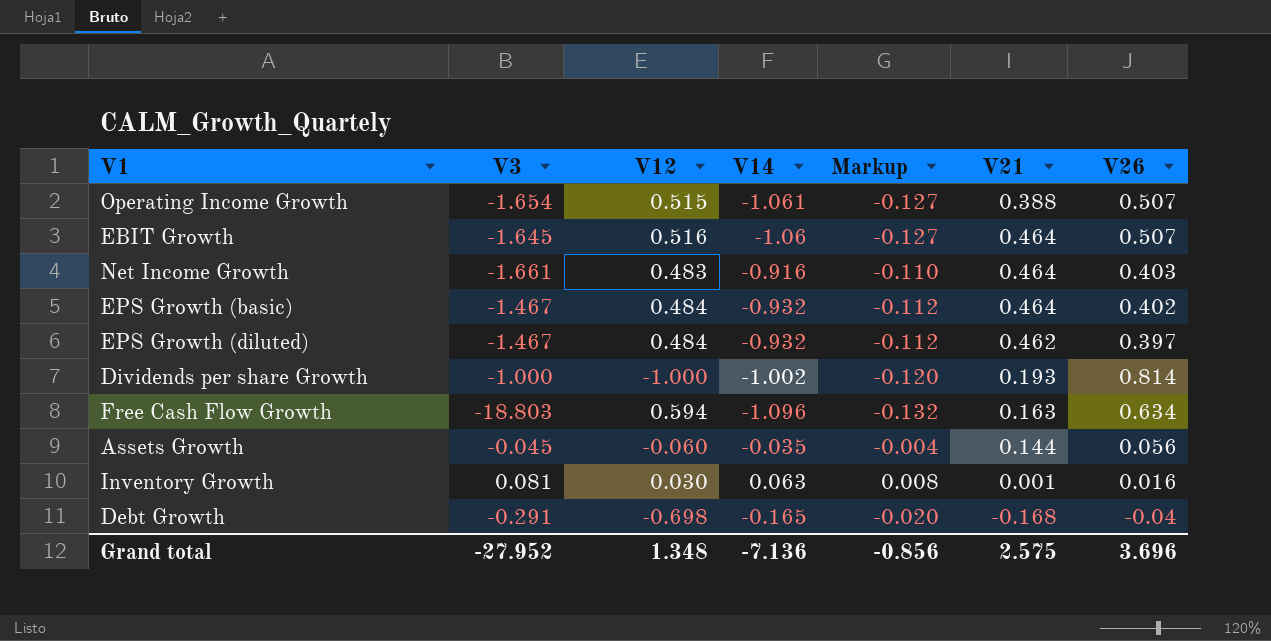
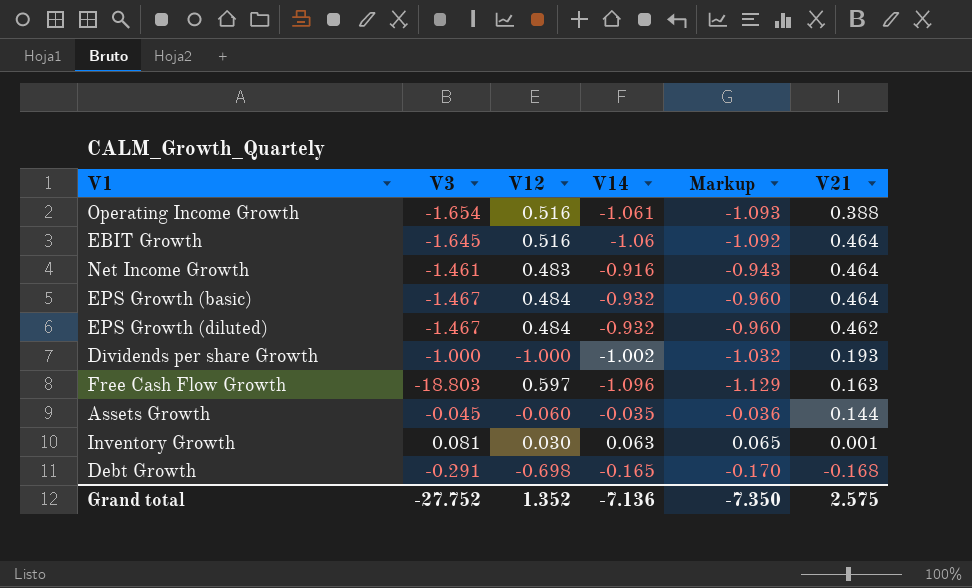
column V26 | position: 7 -> none
column Markup | formula: [V14] * 0.12 -> [V14] * 1.03
Operating Income Growth | V12: 0.515 -> 0.516
Net Income Growth | V3: -1.661 -> -1.461
Free Cash Flow Growth | V12: 0.594 -> 0.597
Grand total | V3: -27.952 -> -27.752
Grand total | V12: 1.348 -> 1.352
Grand total | Markup: -0.856 -> -7.350

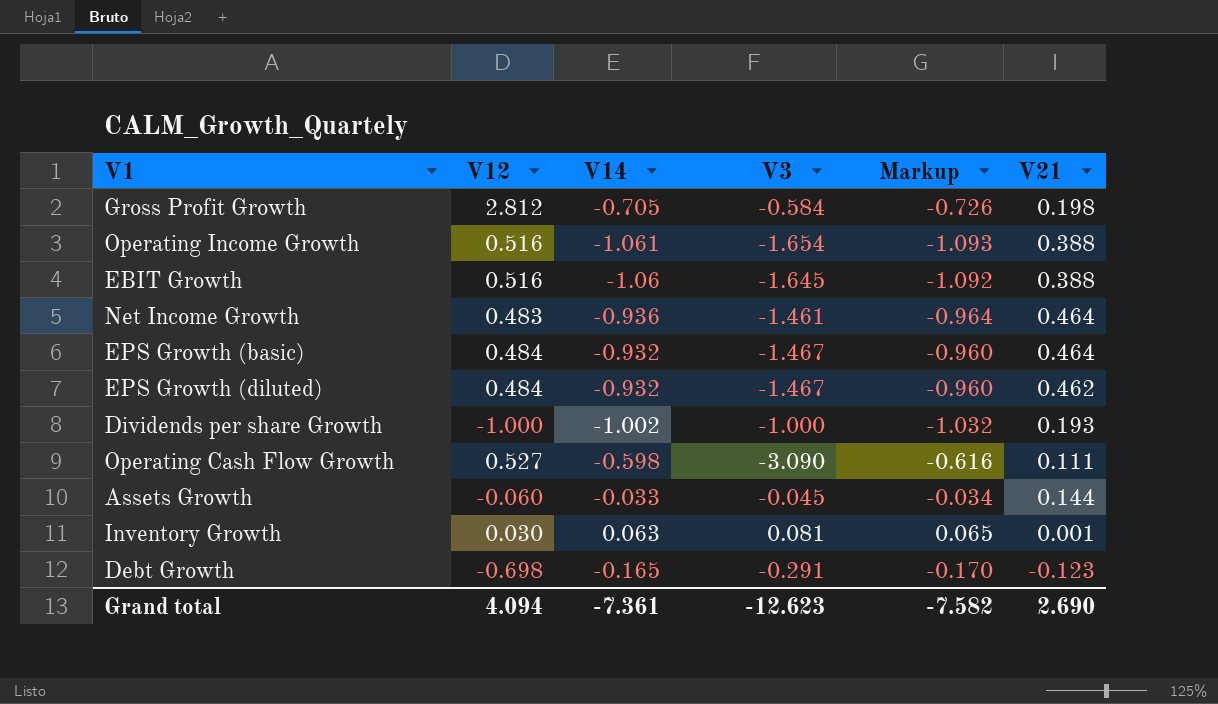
column V3 | position: 2 -> 4
row Free Cash Flow Growth: -18.803 | 0.597 | -1.096 | -1.129 | 0.163 -> none
row Gross Profit Growth: none -> 2.812 | -0.705 | -0.584 | -0.726 | 0.198
EBIT Growth | V21: 0.464 -> 0.388
Net Income Growth | V14: -0.916 -> -0.936
Net Income Growth | Markup: -0.943 -> -0.964
row Operating Cash Flow Growth: none -> 0.527 | -0.598 | -3.090 | -0.616 | 0.111
Assets Growth | V14: -0.035 -> -0.033
Assets Growth | Markup: -0.036 -> -0.034
Debt Growth | V21: -0.168 -> -0.123
Grand total | V12: 1.352 -> 4.094
Grand total | V14: -7.136 -> -7.361
Grand total | V3: -27.752 -> -12.623
Grand total | Markup: -7.350 -> -7.582
Grand total | V21: 2.575 -> 2.690

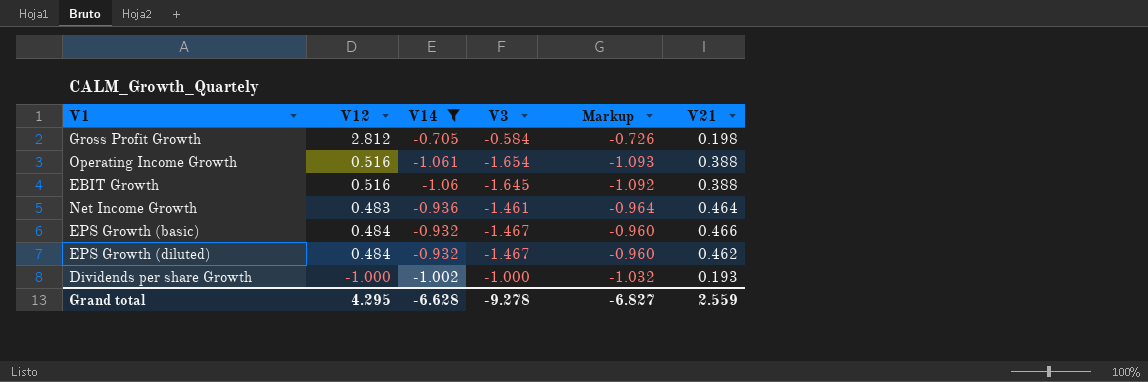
filter: none -> V14 <= -0.705
EPS Growth (basic) | V21: 0.464 -> 0.466
Grand total | V12: 4.094 -> 4.295
Grand total | V14: -7.361 -> -6.628
Grand total | V3: -12.623 -> -9.278
Grand total | Markup: -7.582 -> -6.827
Grand total | V21: 2.690 -> 2.559

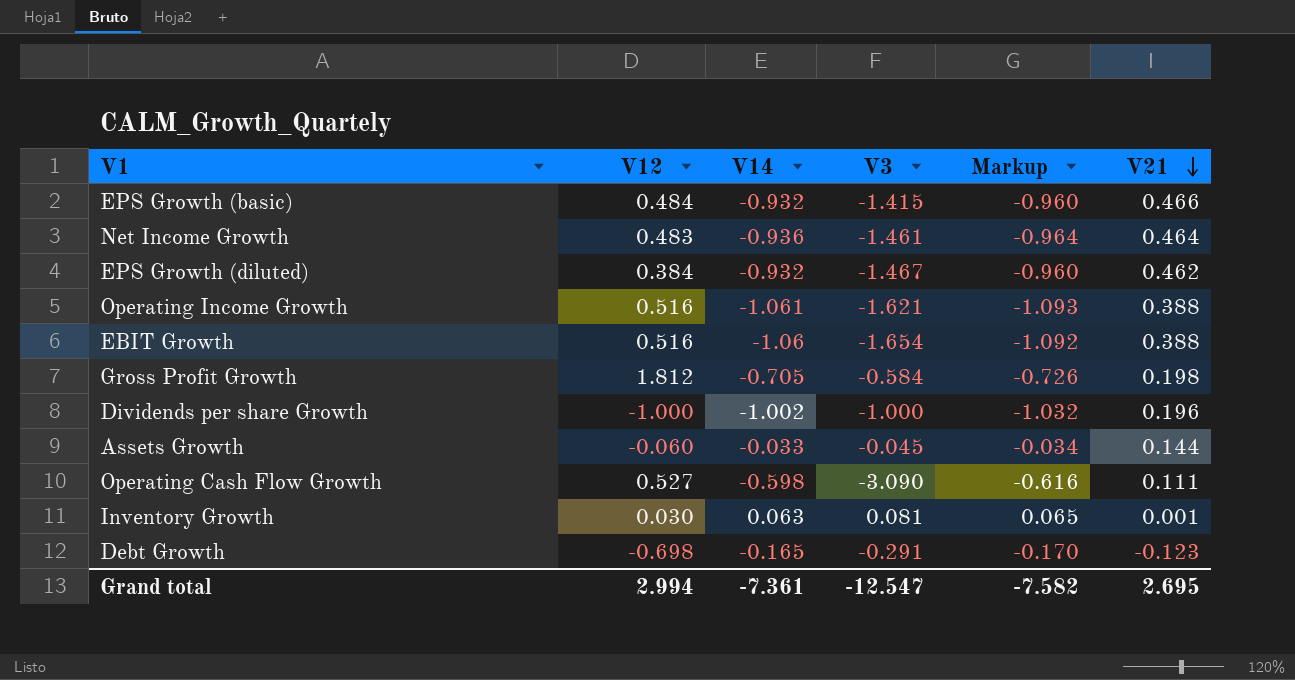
filter: V14 <= -0.705 -> none
row order: none -> V21 descending
EPS Growth (basic) | V3: -1.467 -> -1.415
EPS Growth (diluted) | V12: 0.484 -> 0.384
Operating Income Growth | V3: -1.654 -> -1.621
EBIT Growth | V3: -1.645 -> -1.654
Gross Profit Growth | V12: 2.812 -> 1.812
Dividends per share Growth | V21: 0.193 -> 0.196
Grand total | V12: 4.295 -> 2.994
Grand total | V14: -6.628 -> -7.361
Grand total | V3: -9.278 -> -12.547
Grand total | Markup: -6.827 -> -7.582
Grand total | V21: 2.559 -> 2.695

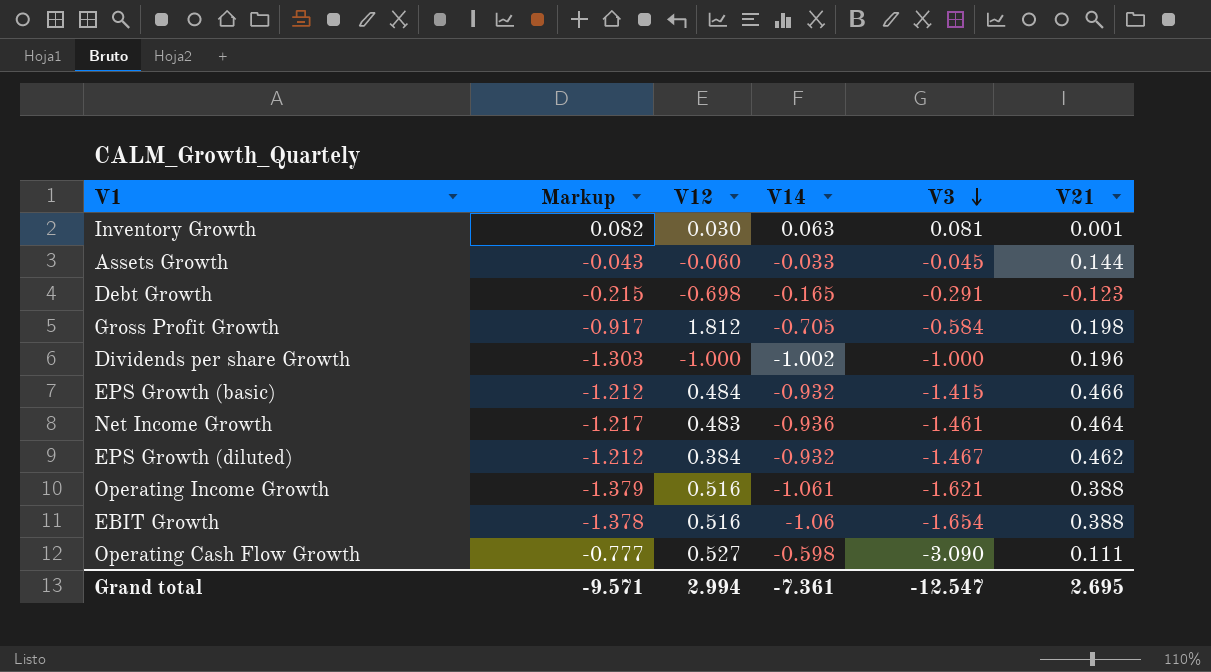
row order: V21 descending -> V3 descending
column Markup | formula: [V14] * 1.03 -> [V14] * 1.3
column Markup | position: 5 -> 2
Grand total | Markup: -7.582 -> -9.571

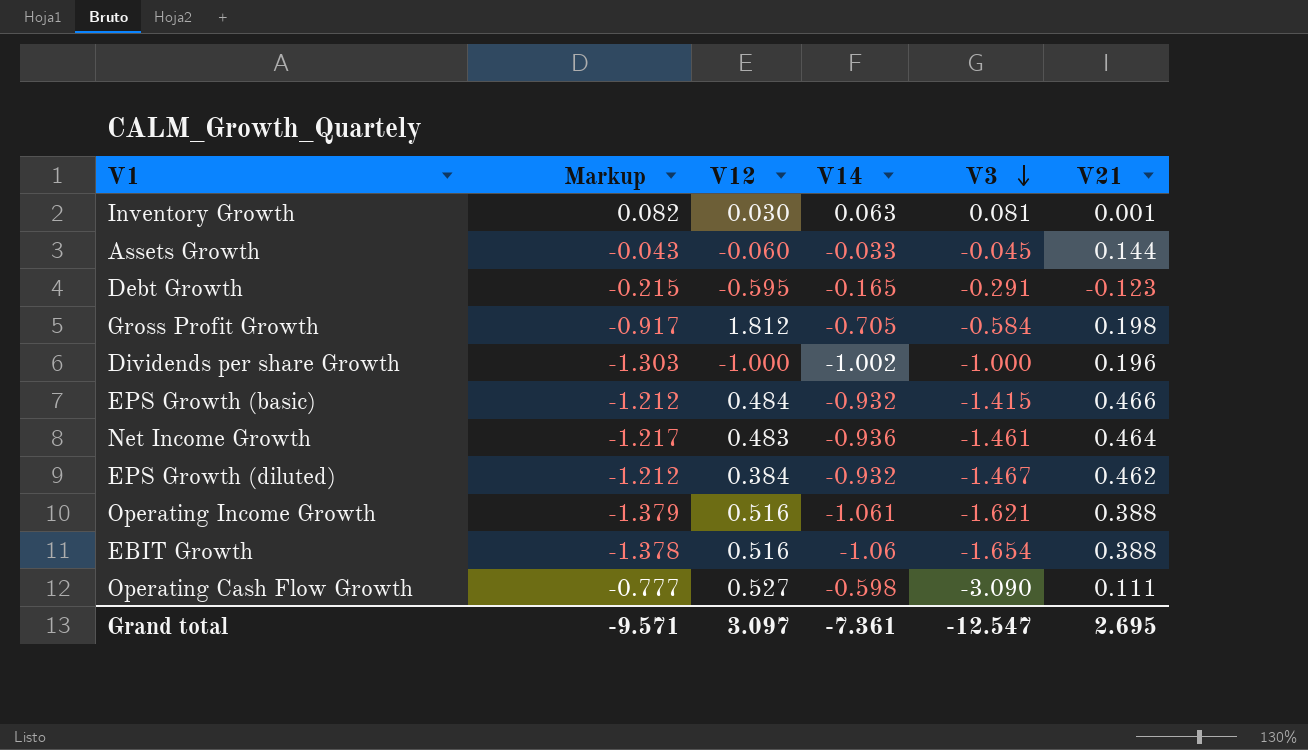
Debt Growth | V12: -0.698 -> -0.595
Grand total | V12: 2.994 -> 3.097

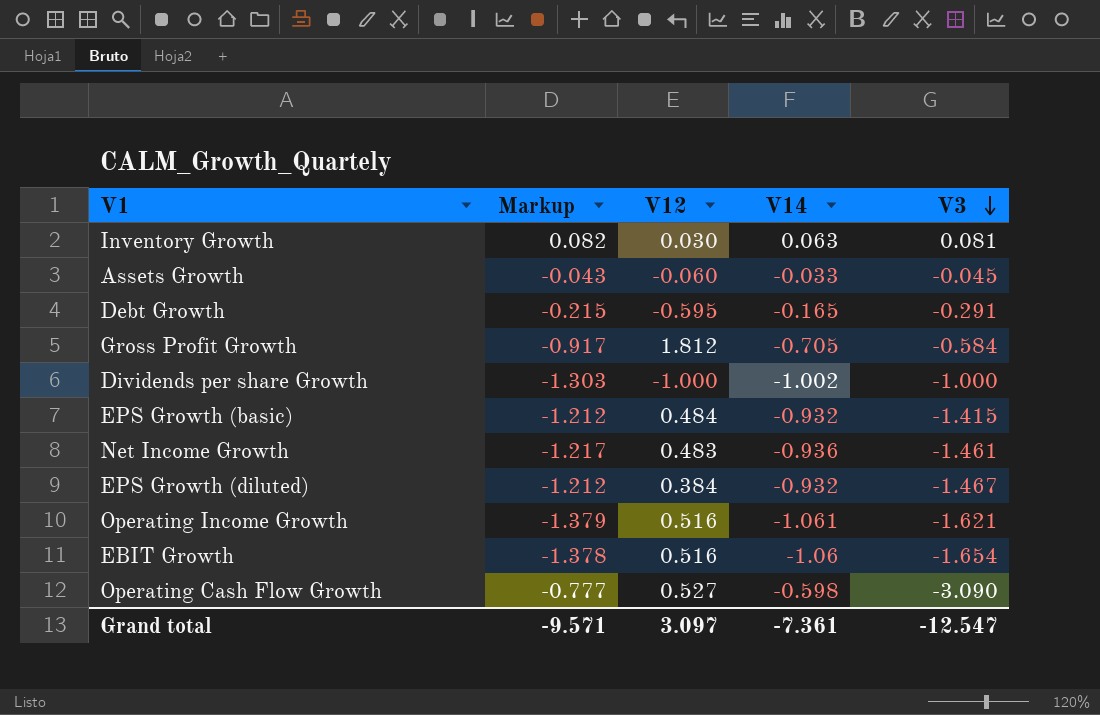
column V21 | position: 6 -> none

